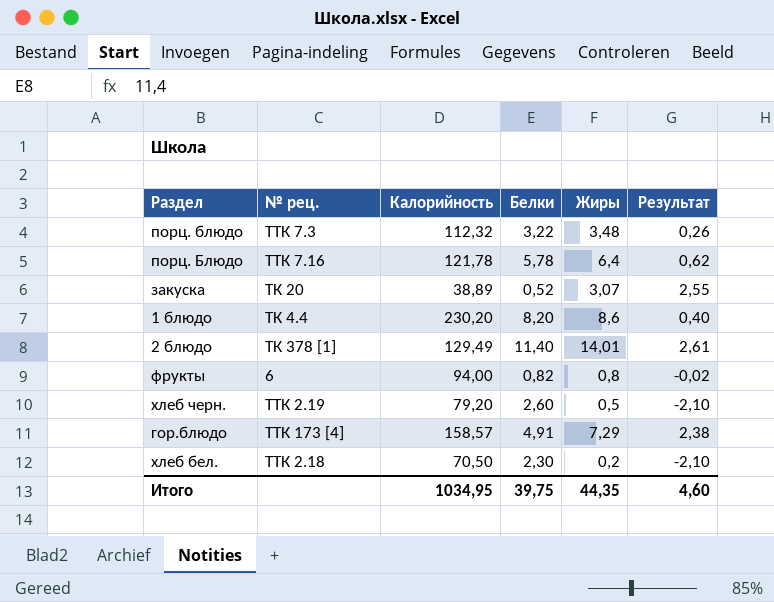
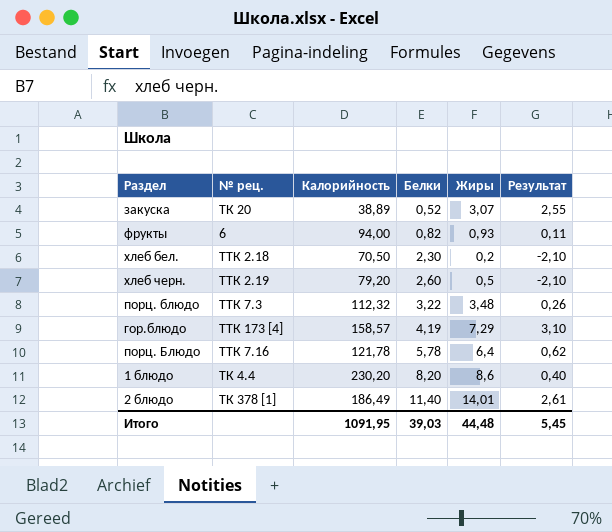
row order: none -> Белки ascending
фрукты | Жиры: 0,8 -> 0,93
фрукты | Результат: -0,02 -> 0,11
гор.блюдо | Белки: 4,91 -> 4,19
гор.блюдо | Результат: 2,38 -> 3,10
2 блюдо | Калорийность: 129,49 -> 186,49
Итого | Калорийность: 1034,95 -> 1091,95
Итого | Белки: 39,75 -> 39,03
Итого | Жиры: 44,35 -> 44,48
Итого | Результат: 4,60 -> 5,45

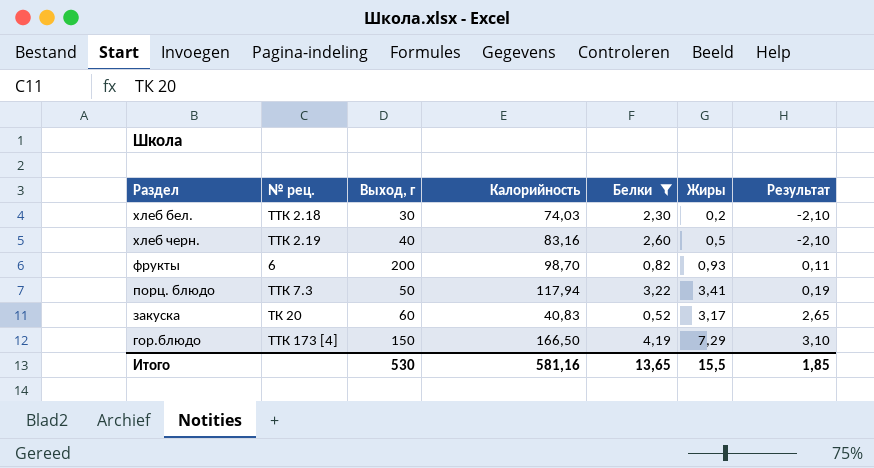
filter: none -> Белки <= 4,19
row order: Белки ascending -> Результат ascending
column Выход, г | position: none -> 3
хлеб бел. | Калорийность: 70,50 -> 74,03
хлеб черн. | Калорийность: 79,20 -> 83,16
фрукты | Калорийность: 94,00 -> 98,70
порц. блюдо | Калорийность: 112,32 -> 117,94
порц. блюдо | Жиры: 3,48 -> 3,41
порц. блюдо | Результат: 0,26 -> 0,19
закуска | Калорийность: 38,89 -> 40,83
закуска | Жиры: 3,07 -> 3,17
закуска | Результат: 2,55 -> 2,65
гор.блюдо | Калорийность: 158,57 -> 166,50
Итого | Калорийность: 1091,95 -> 581,16
Итого | Белки: 39,03 -> 13,65
Итого | Жиры: 44,48 -> 15,5
Итого | Результат: 5,45 -> 1,85

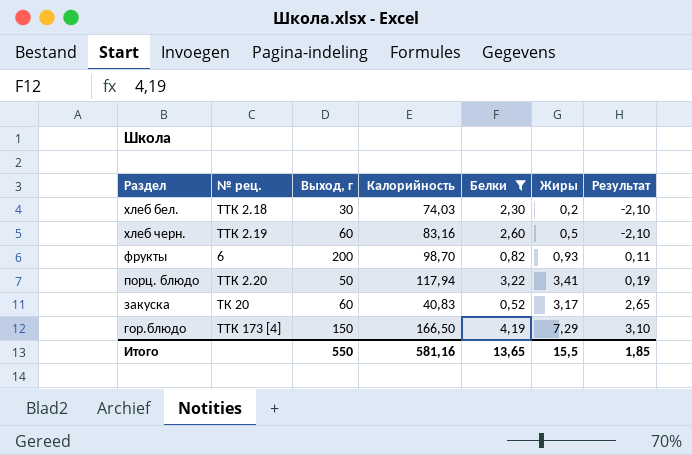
хлеб черн. | Выход, г: 40 -> 60
порц. блюдо | № рец.: ТТК 7.3 -> ТТК 2.20
Итого | Выход, г: 530 -> 550

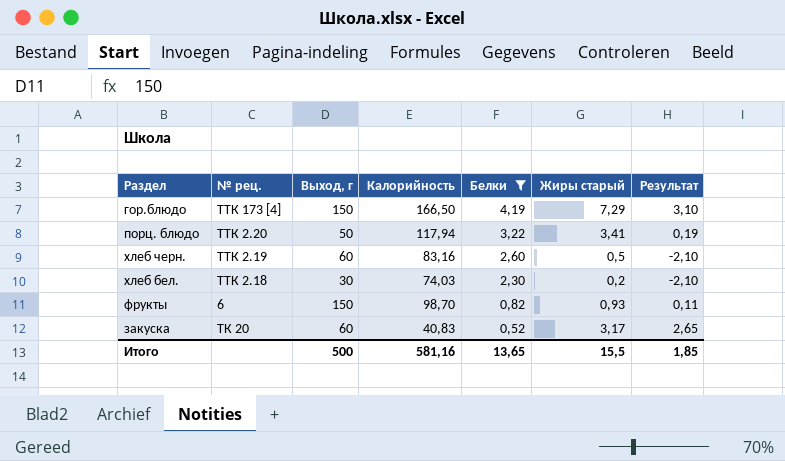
row order: Результат ascending -> Белки descending
column name: Жиры -> Жиры старый
фрукты | Выход, г: 200 -> 150
Итого | Выход, г: 550 -> 500

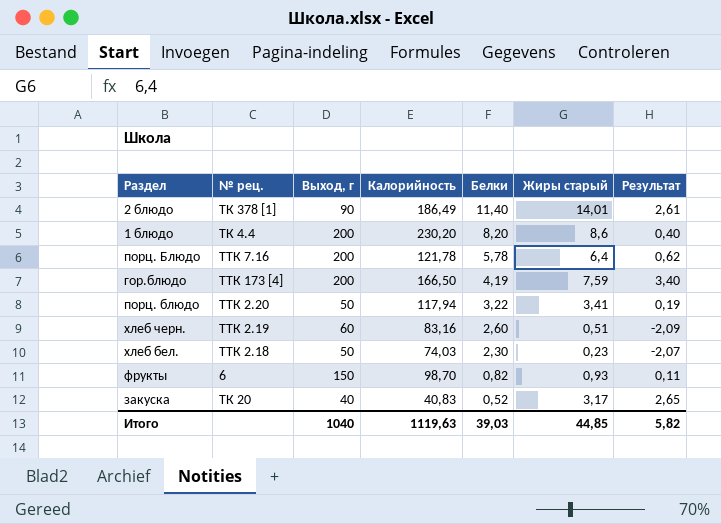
filter: Белки <= 4,19 -> none
гор.блюдо | Выход, г: 150 -> 200
гор.блюдо | Жиры старый: 7,29 -> 7,59
гор.блюдо | Результат: 3,10 -> 3,40
хлеб черн. | Жиры старый: 0,5 -> 0,51
хлеб черн. | Результат: -2,10 -> -2,09
хлеб бел. | Выход, г: 30 -> 50
хлеб бел. | Жиры старый: 0,2 -> 0,23
хлеб бел. | Результат: -2,10 -> -2,07
закуска | Выход, г: 60 -> 40
Итого | Выход, г: 500 -> 1040
Итого | Калорийность: 581,16 -> 1119,63
Итого | Белки: 13,65 -> 39,03
Итого | Жиры старый: 15,5 -> 44,85
Итого | Результат: 1,85 -> 5,82

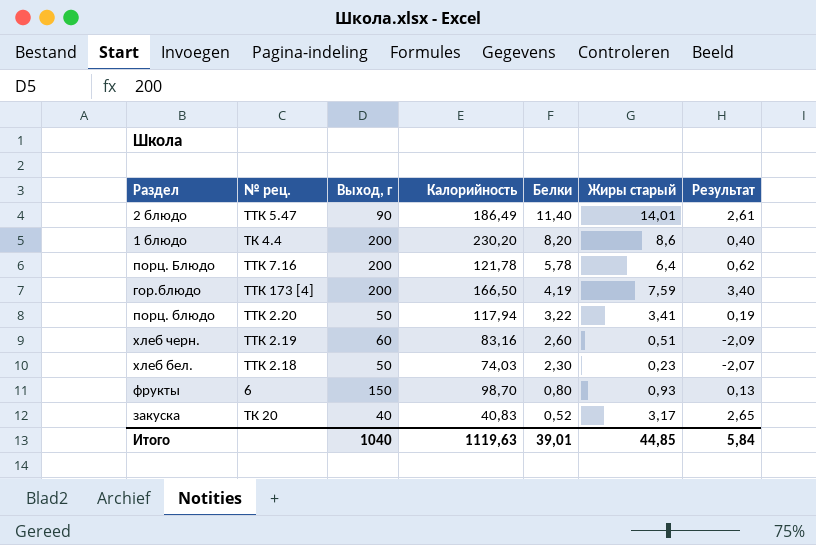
2 блюдо | № рец.: ТК 378 [1] -> ТТК 5.47
фрукты | Белки: 0,82 -> 0,80
фрукты | Результат: 0,11 -> 0,13
Итого | Белки: 39,03 -> 39,01
Итого | Результат: 5,82 -> 5,84

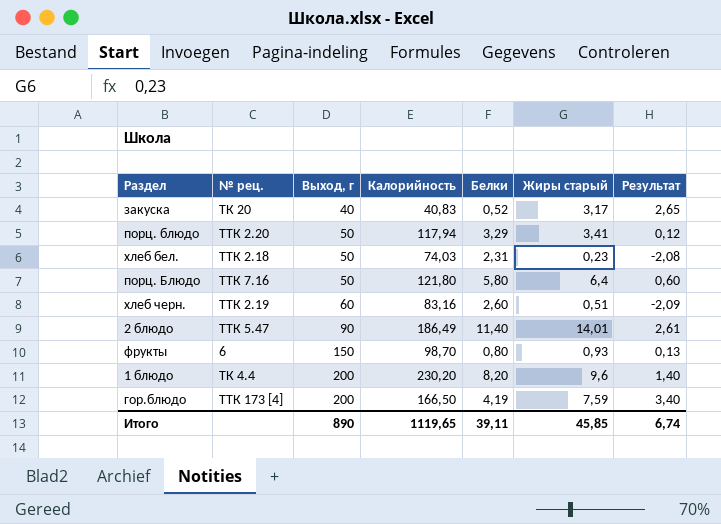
row order: Белки descending -> Выход, г ascending
порц. блюдо | Белки: 3,22 -> 3,29
порц. блюдо | Результат: 0,19 -> 0,12
хлеб бел. | Белки: 2,30 -> 2,31
хлеб бел. | Результат: -2,07 -> -2,08
порц. Блюдо | Выход, г: 200 -> 50
порц. Блюдо | Калорийность: 121,78 -> 121,80
порц. Блюдо | Белки: 5,78 -> 5,80
порц. Блюдо | Результат: 0,62 -> 0,60
1 блюдо | Жиры старый: 8,6 -> 9,6
1 блюдо | Результат: 0,40 -> 1,40
Итого | Выход, г: 1040 -> 890
Итого | Калорийность: 1119,63 -> 1119,65
Итого | Белки: 39,01 -> 39,11
Итого | Жиры старый: 44,85 -> 45,85
Итого | Результат: 5,84 -> 6,74

